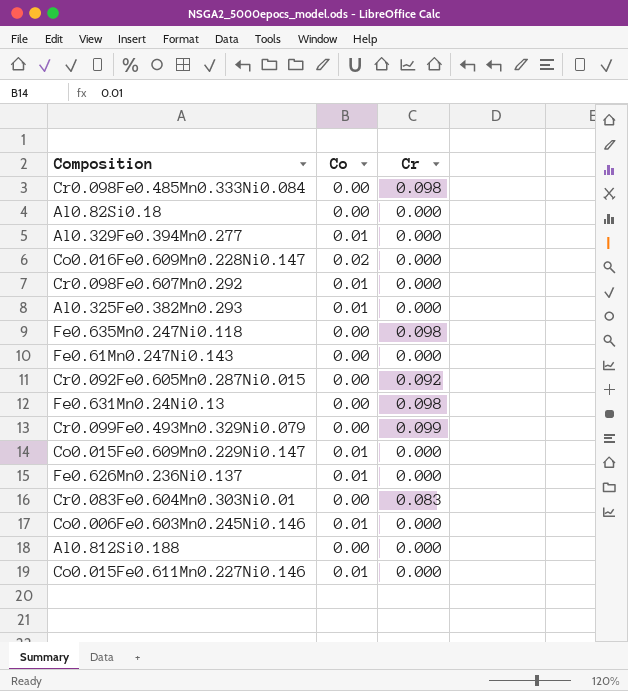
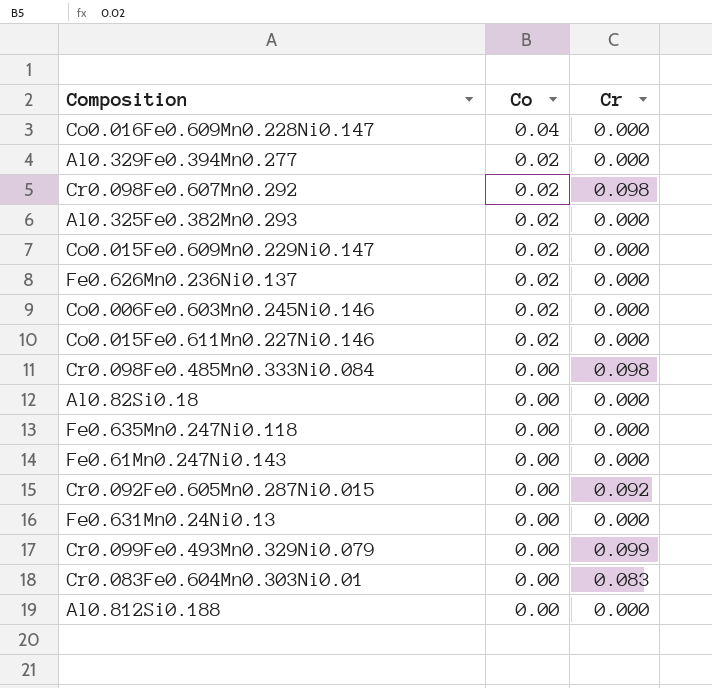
row order: none -> Co descending
Co0.016Fe0.609Mn0.228Ni0.147 | Co: 0.02 -> 0.04
Al0.329Fe0.394Mn0.277 | Co: 0.01 -> 0.02
Cr0.098Fe0.607Mn0.292 | Co: 0.01 -> 0.02
Cr0.098Fe0.607Mn0.292 | Cr: 0.000 -> 0.098
Al0.325Fe0.382Mn0.293 | Co: 0.01 -> 0.02
Co0.015Fe0.609Mn0.229Ni0.147 | Co: 0.01 -> 0.02
Fe0.626Mn0.236Ni0.137 | Co: 0.01 -> 0.02
Co0.006Fe0.603Mn0.245Ni0.146 | Co: 0.01 -> 0.02
Co0.015Fe0.611Mn0.227Ni0.146 | Co: 0.01 -> 0.02
Fe0.635Mn0.247Ni0.118 | Cr: 0.098 -> 0.000
Fe0.631Mn0.24Ni0.13 | Cr: 0.098 -> 0.000

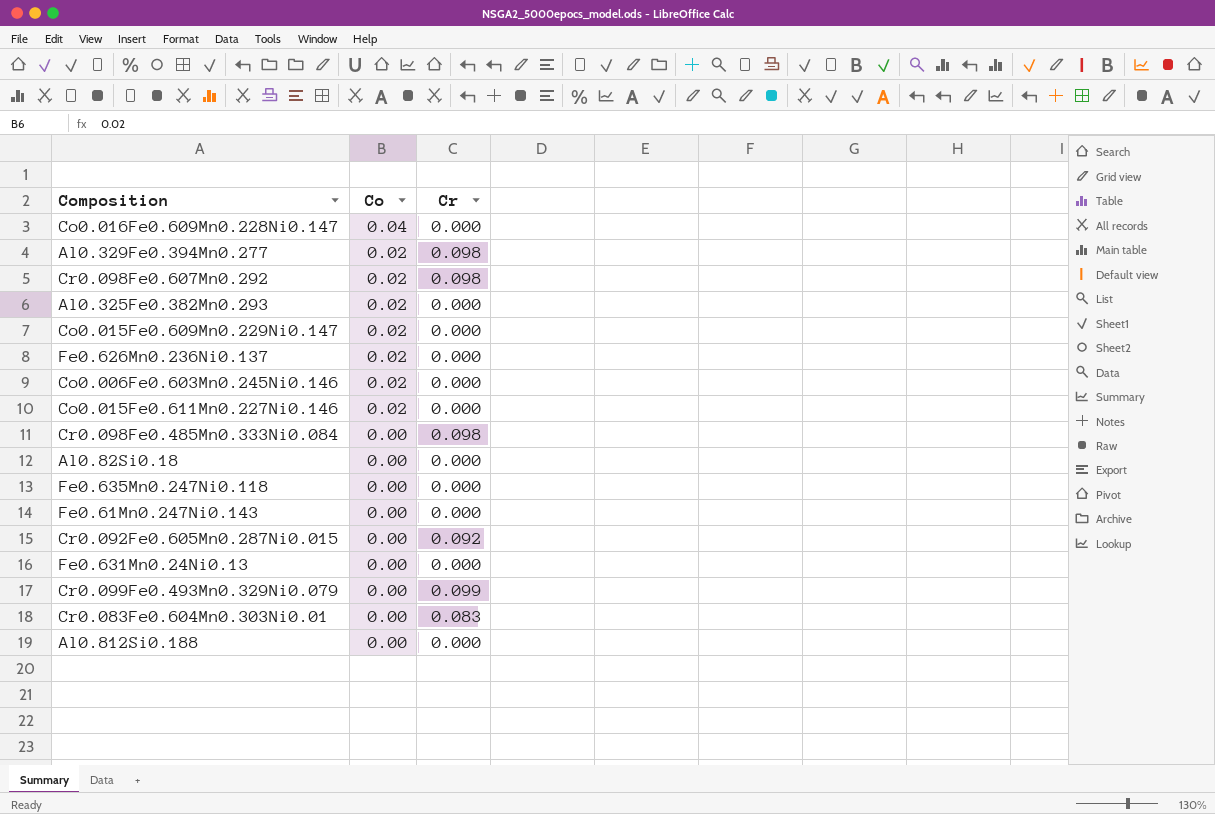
Al0.329Fe0.394Mn0.277 | Cr: 0.000 -> 0.098

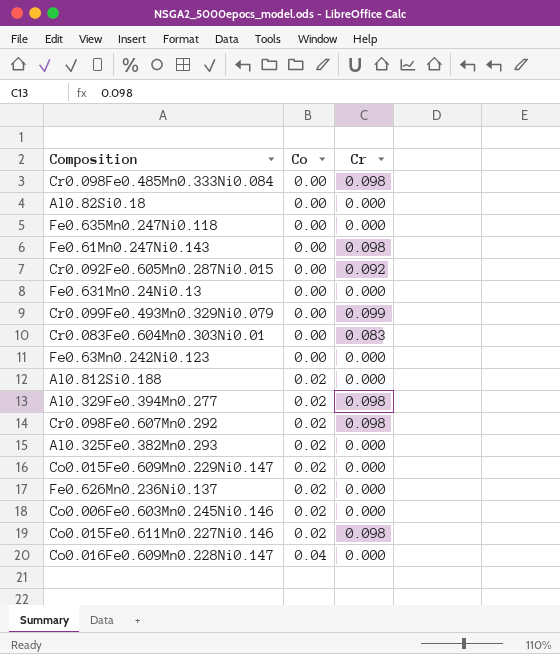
row order: Co descending -> Co ascending
Fe0.61Mn0.247Ni0.143 | Cr: 0.000 -> 0.098
row Fe0.63Mn0.242Ni0.123: none -> 0.00 | 0.000
Al0.812Si0.188 | Co: 0.00 -> 0.02
Co0.015Fe0.611Mn0.227Ni0.146 | Cr: 0.000 -> 0.098

